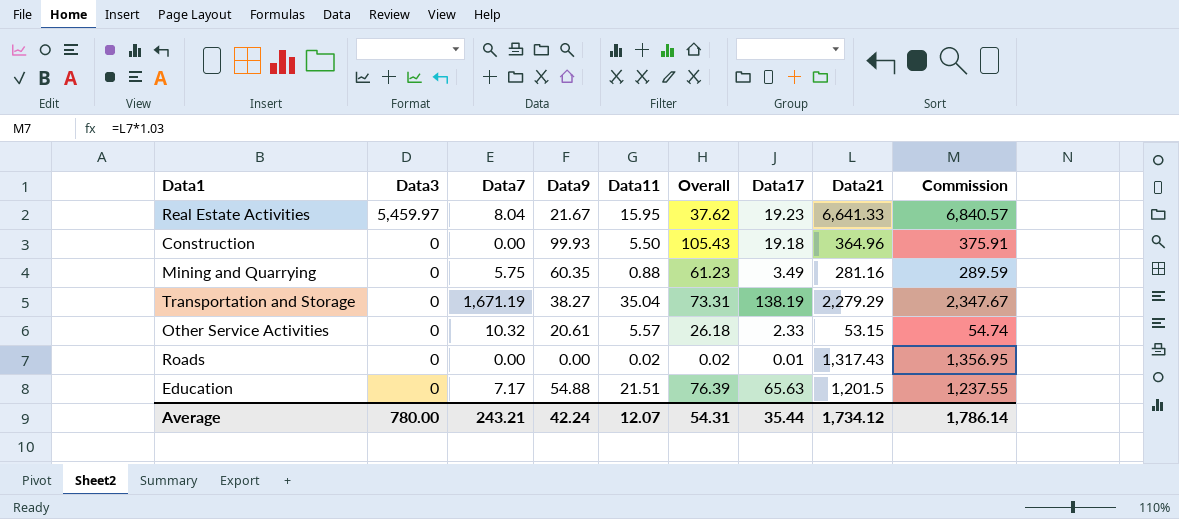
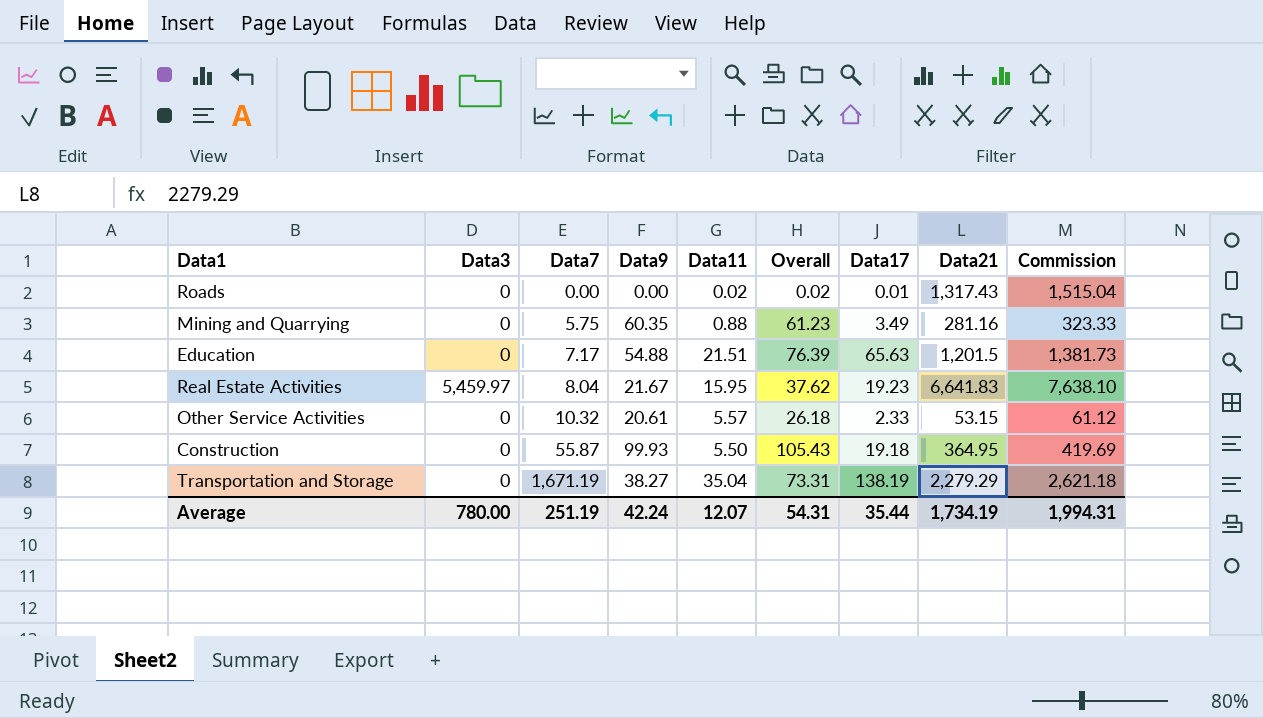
row order: Data3 descending -> Data7 ascending
column Commission | formula: [Data21] * 1.03 -> [Data21] * 1.15
Real Estate Activities | Data21: 6,641.33 -> 6,641.83
Construction | Data7: 0.00 -> 55.87
Construction | Data21: 364.96 -> 364.95
Average | Data7: 243.21 -> 251.19
Average | Data21: 1,734.12 -> 1,734.19
Average | Commission: 1,786.14 -> 1,994.31

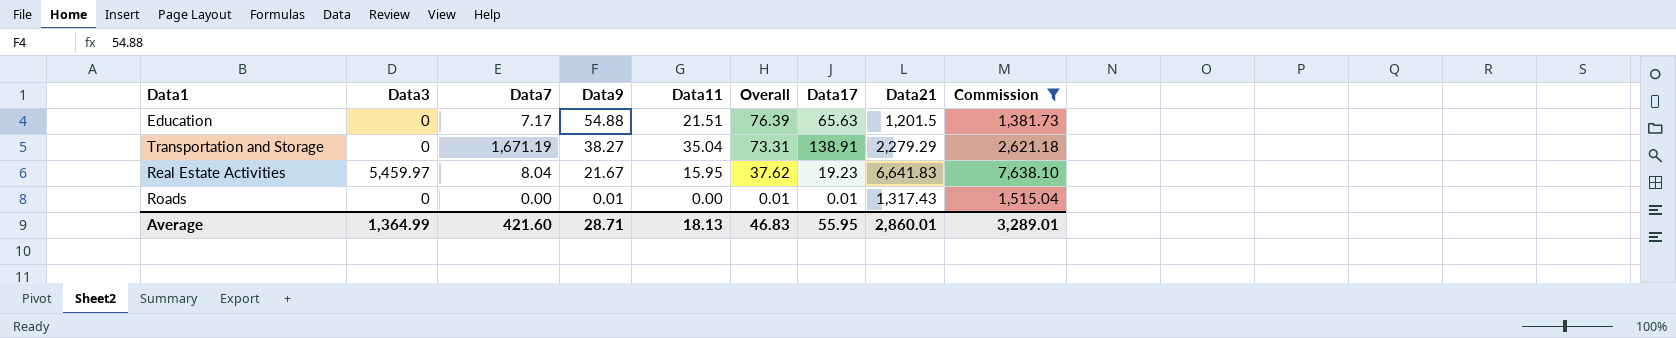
filter: none -> Commission >= 1,381.73
row order: Data7 ascending -> Data9 descending
Transportation and Storage | Data17: 138.19 -> 138.91
Roads | Data9: 0.00 -> 0.01
Roads | Data11: 0.02 -> 0.00
Roads | Overall: 0.02 -> 0.01
Average | Data3: 780.00 -> 1,364.99
Average | Data7: 251.19 -> 421.60
Average | Data9: 42.24 -> 28.71
Average | Data11: 12.07 -> 18.13
Average | Overall: 54.31 -> 46.83
Average | Data17: 35.44 -> 55.95
Average | Data21: 1,734.19 -> 2,860.01
Average | Commission: 1,994.31 -> 3,289.01

